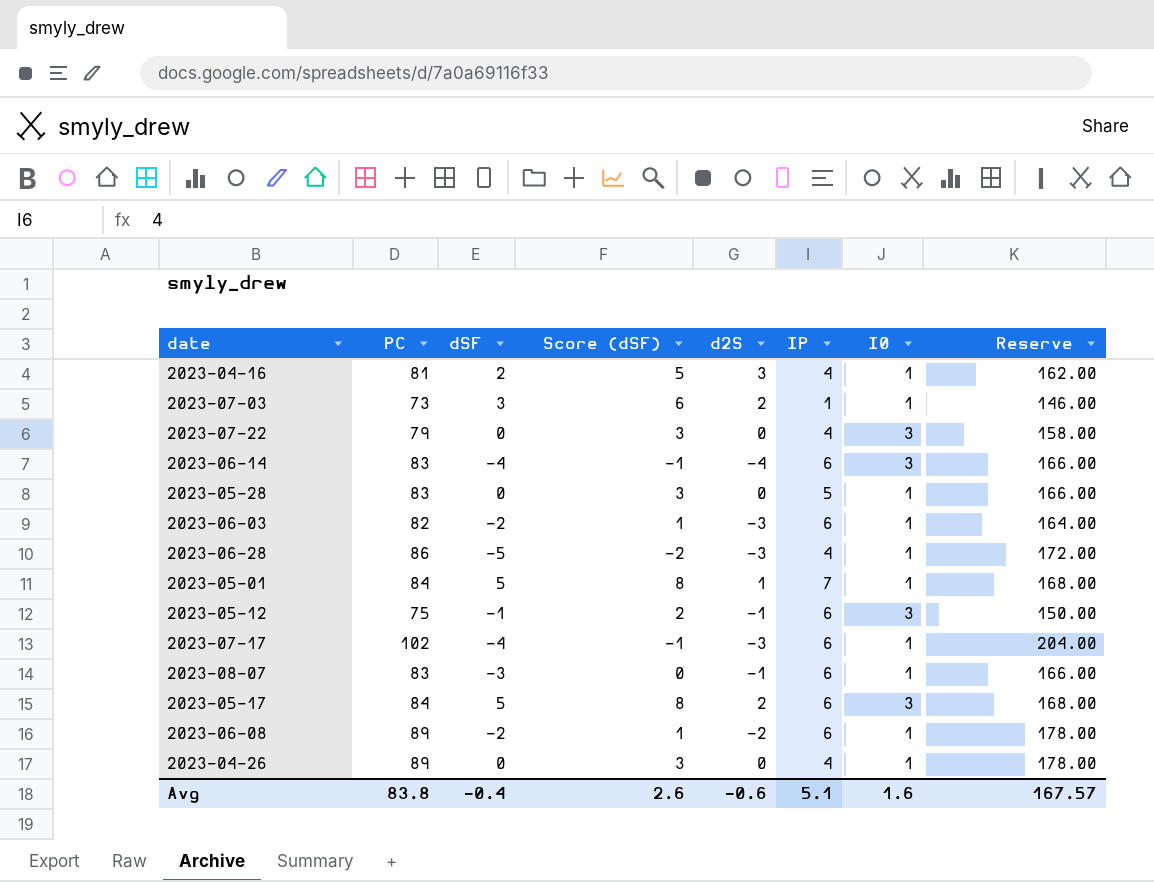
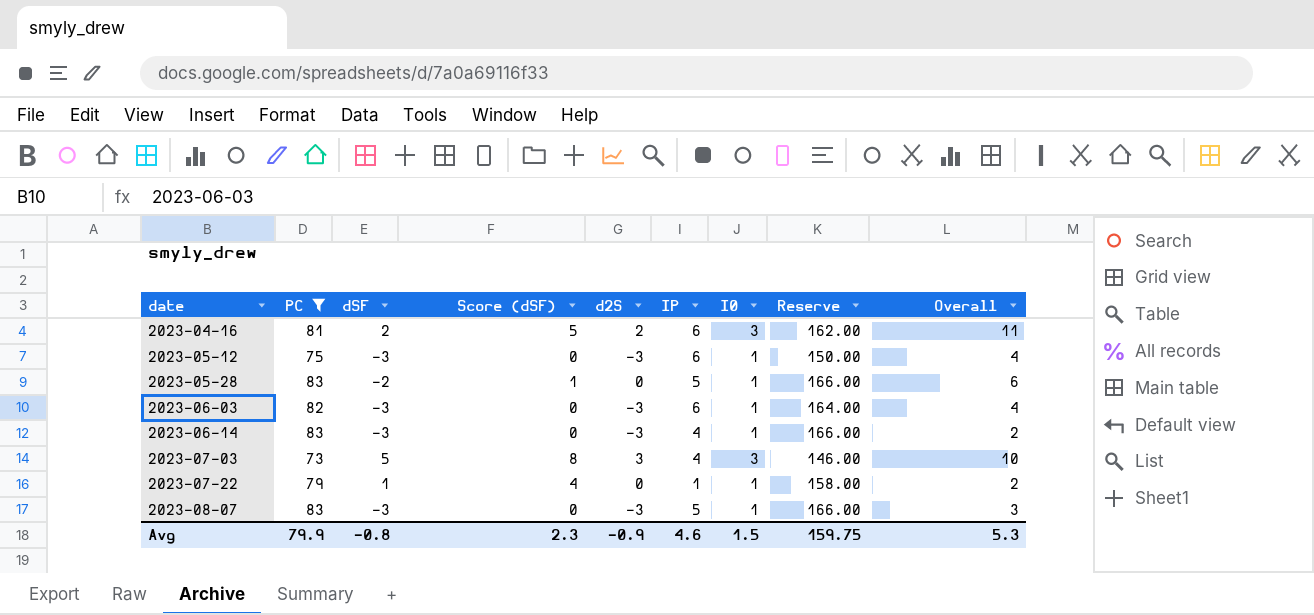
filter: none -> PC <= 83
row order: none -> date ascending
column Overall | formula: none -> [d2S] + [IP] + [I0]
2023-04-16 | d2S: 3 -> 2
2023-04-16 | IP: 4 -> 6
2023-04-16 | I0: 1 -> 3
2023-05-12 | dSF: -1 -> -3
2023-05-12 | Score (dSF): 2 -> 0
2023-05-12 | d2S: -1 -> -3
2023-05-12 | I0: 3 -> 1
2023-05-28 | dSF: 0 -> -2
2023-05-28 | Score (dSF): 3 -> 1
2023-06-03 | dSF: -2 -> -3
2023-06-03 | Score (dSF): 1 -> 0
2023-06-14 | dSF: -4 -> -3
2023-06-14 | Score (dSF): -1 -> 0
2023-06-14 | d2S: -4 -> -3
2023-06-14 | IP: 6 -> 4
2023-06-14 | I0: 3 -> 1
2023-07-03 | dSF: 3 -> 5
2023-07-03 | Score (dSF): 6 -> 8
2023-07-03 | d2S: 2 -> 3
2023-07-03 | IP: 1 -> 4
2023-07-03 | I0: 1 -> 3
2023-07-22 | dSF: 0 -> 1
2023-07-22 | Score (dSF): 3 -> 4
2023-07-22 | IP: 4 -> 1
2023-07-22 | I0: 3 -> 1
2023-08-07 | d2S: -1 -> -3
2023-08-07 | IP: 6 -> 5
Avg | PC: 83.8 -> 79.9
Avg | dSF: -0.4 -> -0.8
Avg | Score (dSF): 2.6 -> 2.3
Avg | d2S: -0.6 -> -0.9
Avg | IP: 5.1 -> 4.6
Avg | I0: 1.6 -> 1.5
Avg | Reserve: 167.57 -> 159.75

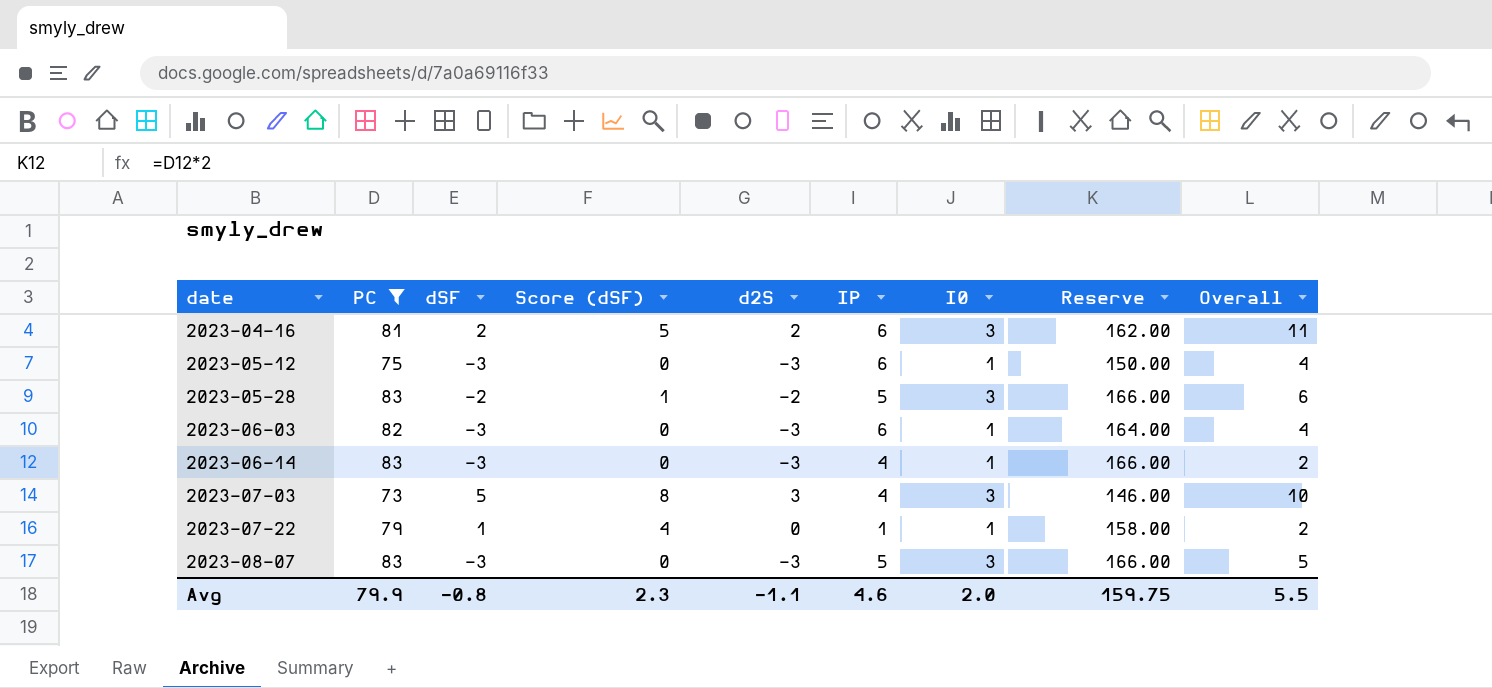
2023-05-28 | d2S: 0 -> -2
2023-05-28 | I0: 1 -> 3
2023-08-07 | I0: 1 -> 3
2023-08-07 | Overall: 3 -> 5
Avg | d2S: -0.9 -> -1.1
Avg | I0: 1.5 -> 2.0
Avg | Overall: 5.3 -> 5.5

